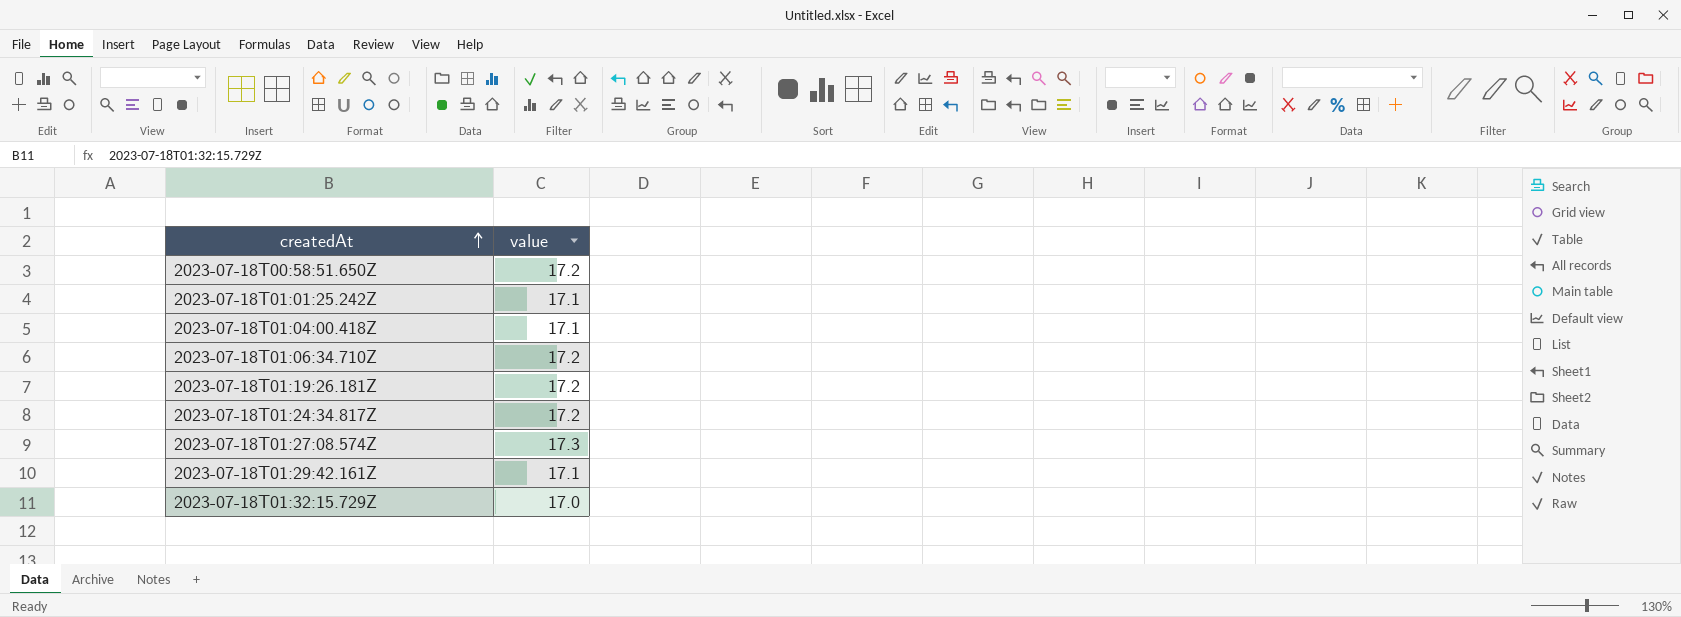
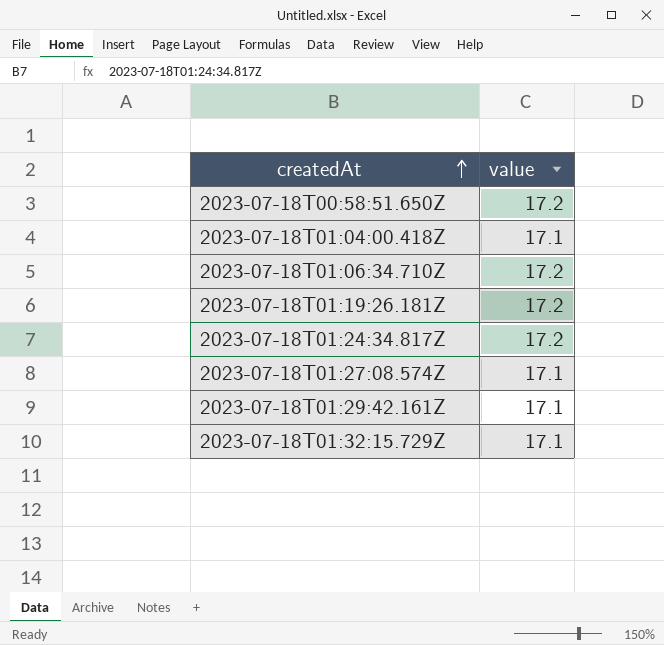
row 2023-07-18T01:01:25.242Z: 17.1 -> none
2023-07-18T01:27:08.574Z | value: 17.3 -> 17.1
2023-07-18T01:32:15.729Z | value: 17.0 -> 17.1

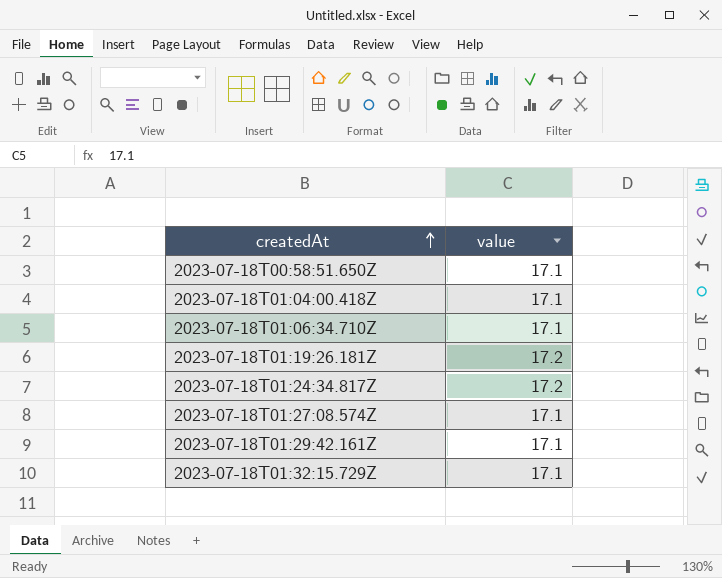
2023-07-18T00:58:51.650Z | value: 17.2 -> 17.1
2023-07-18T01:06:34.710Z | value: 17.2 -> 17.1

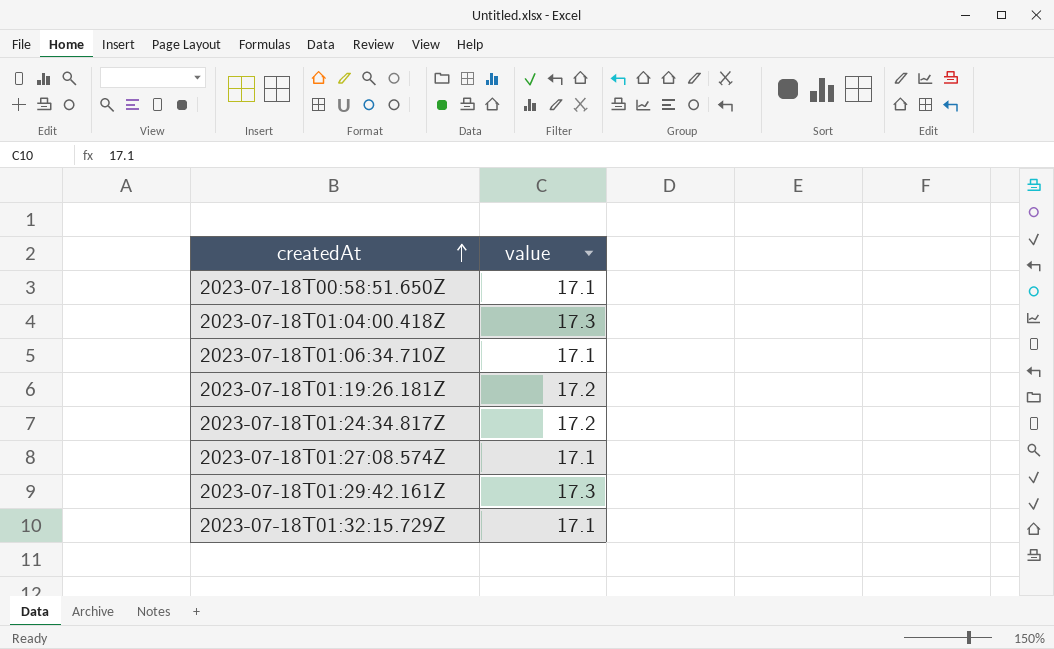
2023-07-18T01:04:00.418Z | value: 17.1 -> 17.3
2023-07-18T01:29:42.161Z | value: 17.1 -> 17.3

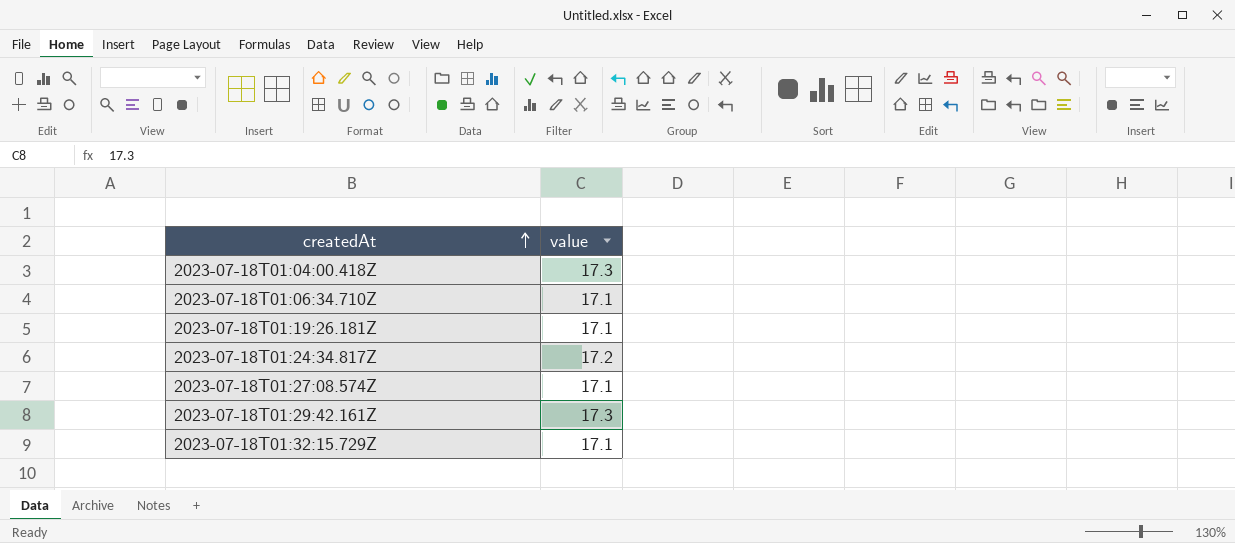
row 2023-07-18T00:58:51.650Z: 17.1 -> none
2023-07-18T01:19:26.181Z | value: 17.2 -> 17.1

